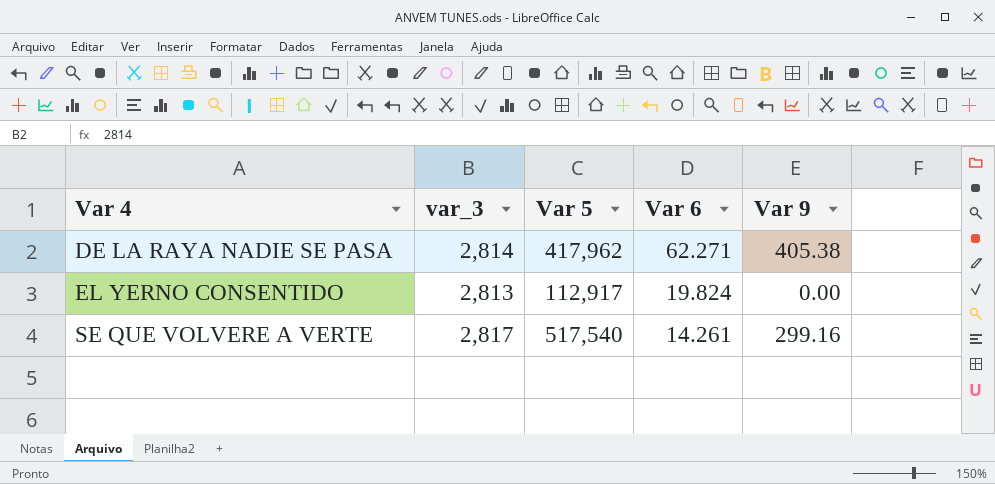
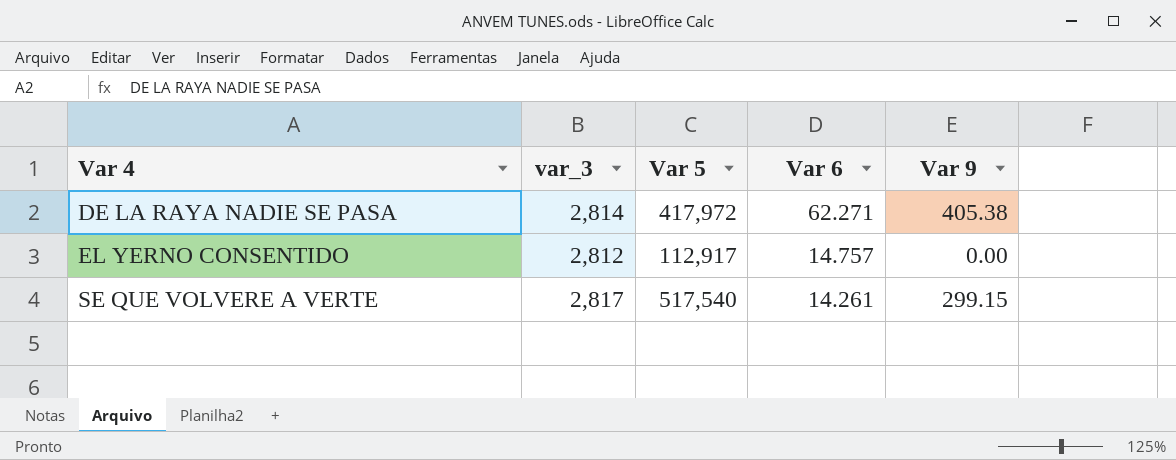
DE LA RAYA NADIE SE PASA | Var 5: 417,962 -> 417,972
EL YERNO CONSENTIDO | var_3: 2,813 -> 2,812
EL YERNO CONSENTIDO | Var 6: 19.824 -> 14.757
SE QUE VOLVERE A VERTE | Var 9: 299.16 -> 299.15

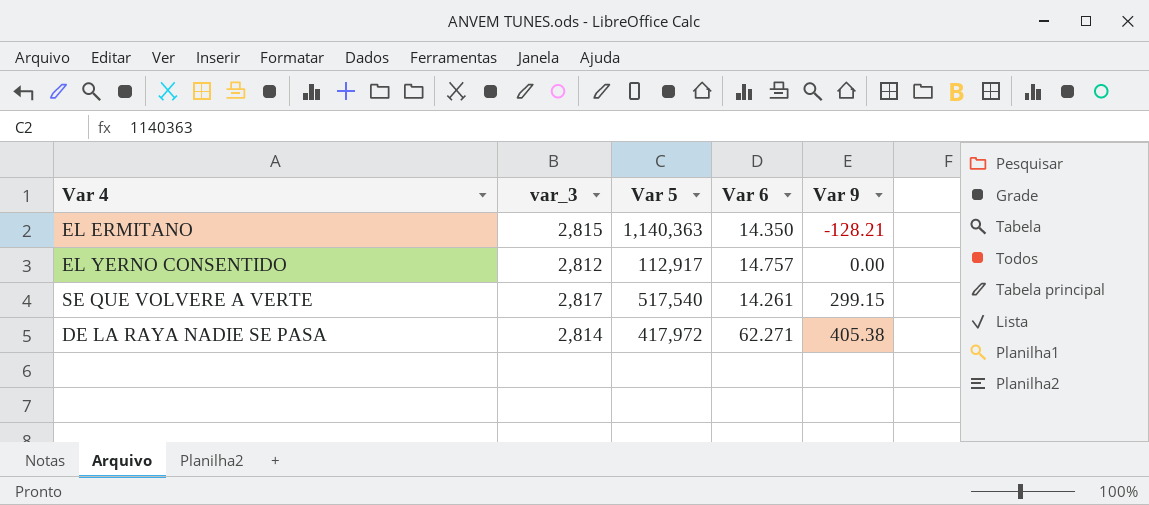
row order: Var 4 ascending -> Var 9 ascending
row EL ERMITANO: none -> 2,815 | 1,140,363 | 14.350 | -128.21

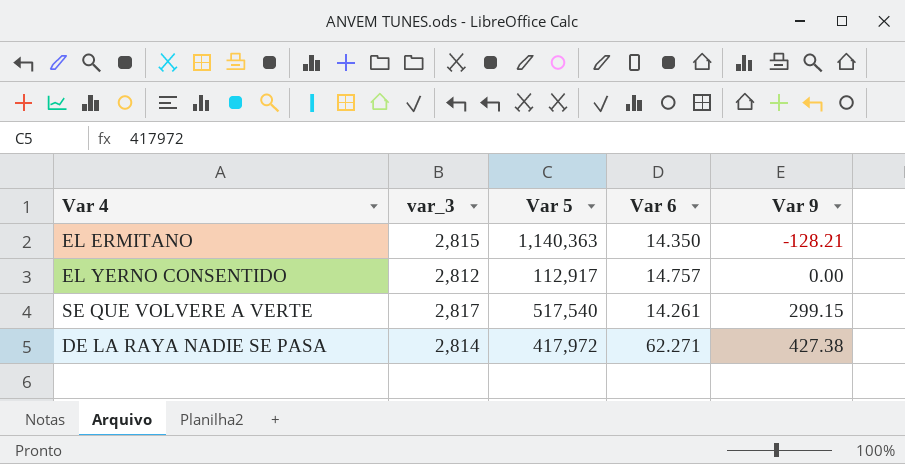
DE LA RAYA NADIE SE PASA | Var 9: 405.38 -> 427.38

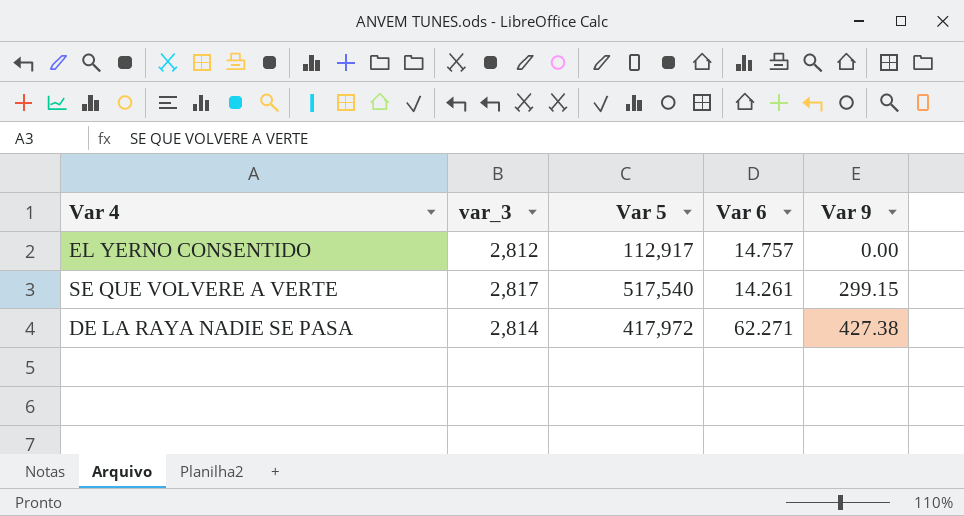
row EL ERMITANO: 2,815 | 1,140,363 | 14.350 | -128.21 -> none

